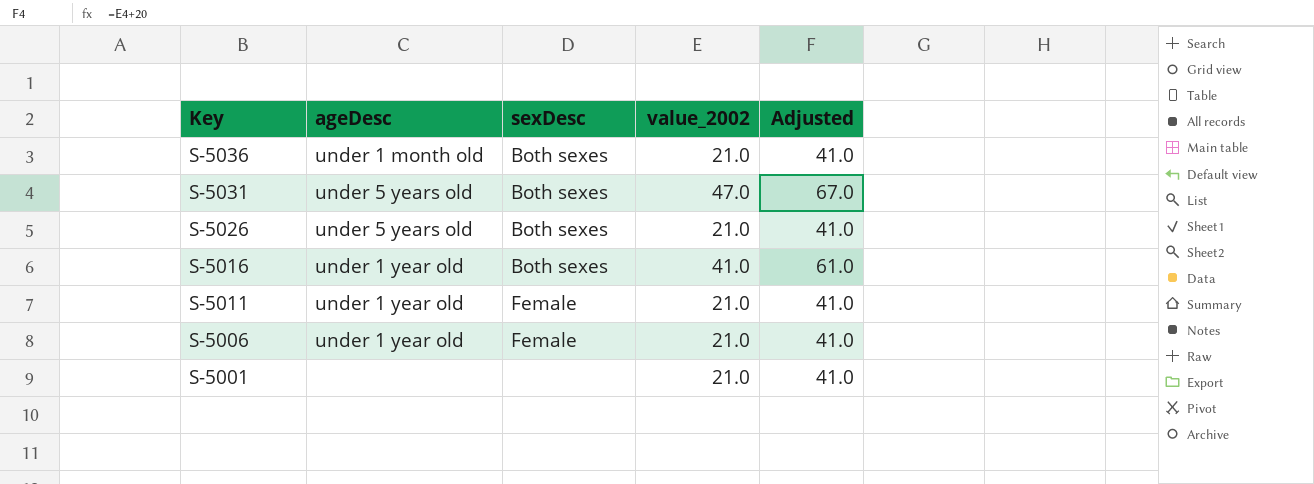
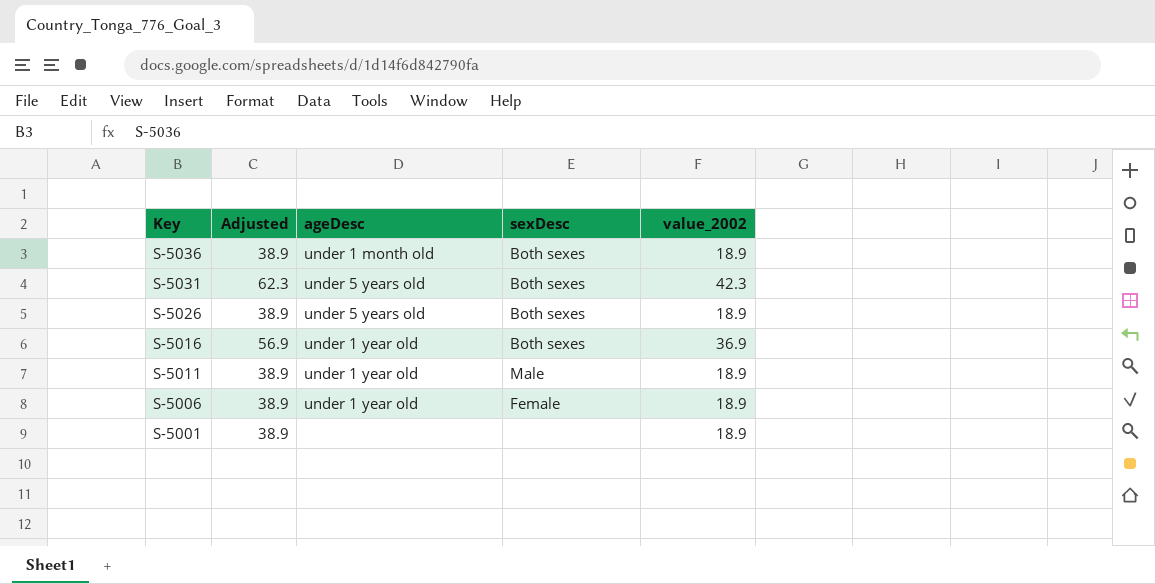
column Adjusted | position: 5 -> 2
S-5036 | Adjusted: 41.0 -> 38.9
S-5036 | value_2002: 21.0 -> 18.9
S-5031 | Adjusted: 67.0 -> 62.3
S-5031 | value_2002: 47.0 -> 42.3
S-5026 | Adjusted: 41.0 -> 38.9
S-5026 | value_2002: 21.0 -> 18.9
S-5016 | Adjusted: 61.0 -> 56.9
S-5016 | value_2002: 41.0 -> 36.9
S-5011 | Adjusted: 41.0 -> 38.9
S-5011 | sexDesc: Female -> Male
S-5011 | value_2002: 21.0 -> 18.9
S-5006 | Adjusted: 41.0 -> 38.9
S-5006 | value_2002: 21.0 -> 18.9
S-5001 | Adjusted: 41.0 -> 38.9
S-5001 | value_2002: 21.0 -> 18.9

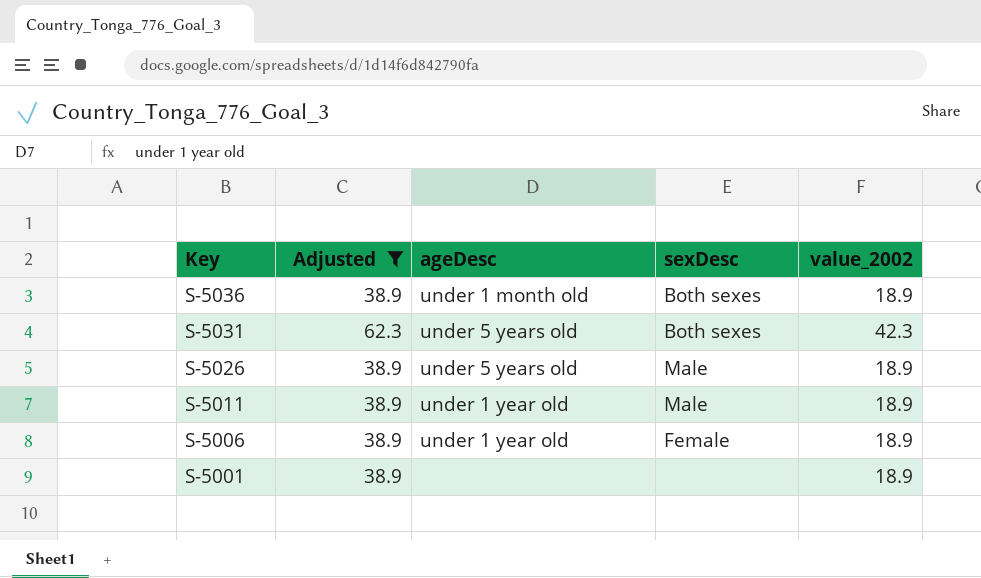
filter: none -> Adjusted != 56.9
S-5026 | sexDesc: Both sexes -> Male

